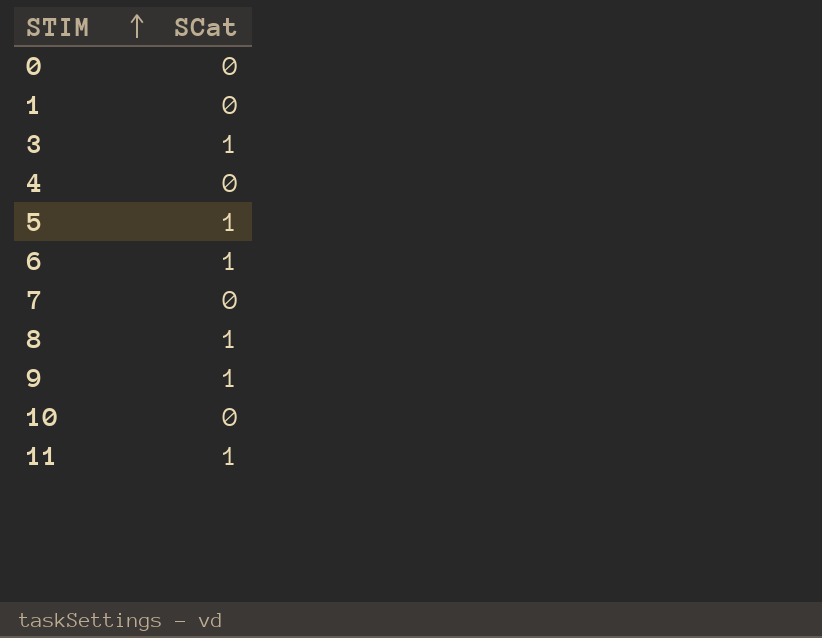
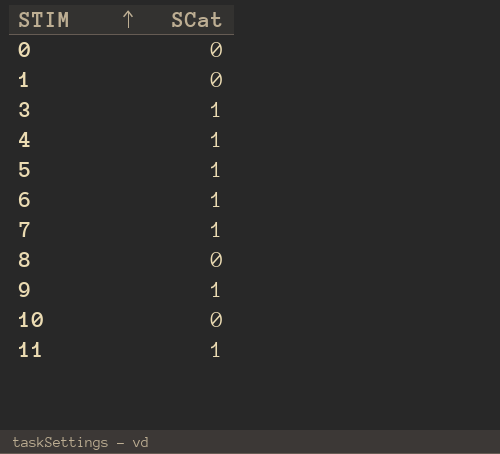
4 | SCat: 0 -> 1
7 | SCat: 0 -> 1
8 | SCat: 1 -> 0

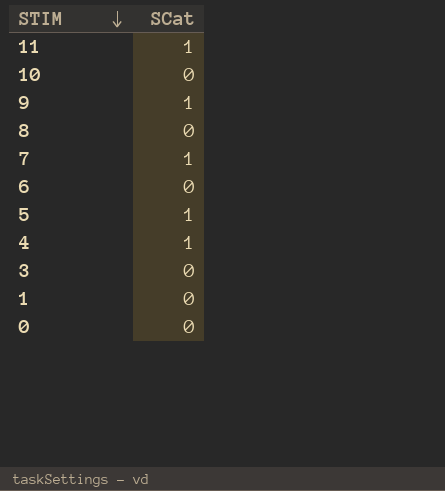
row order: STIM ascending -> STIM descending
6 | SCat: 1 -> 0
3 | SCat: 1 -> 0

